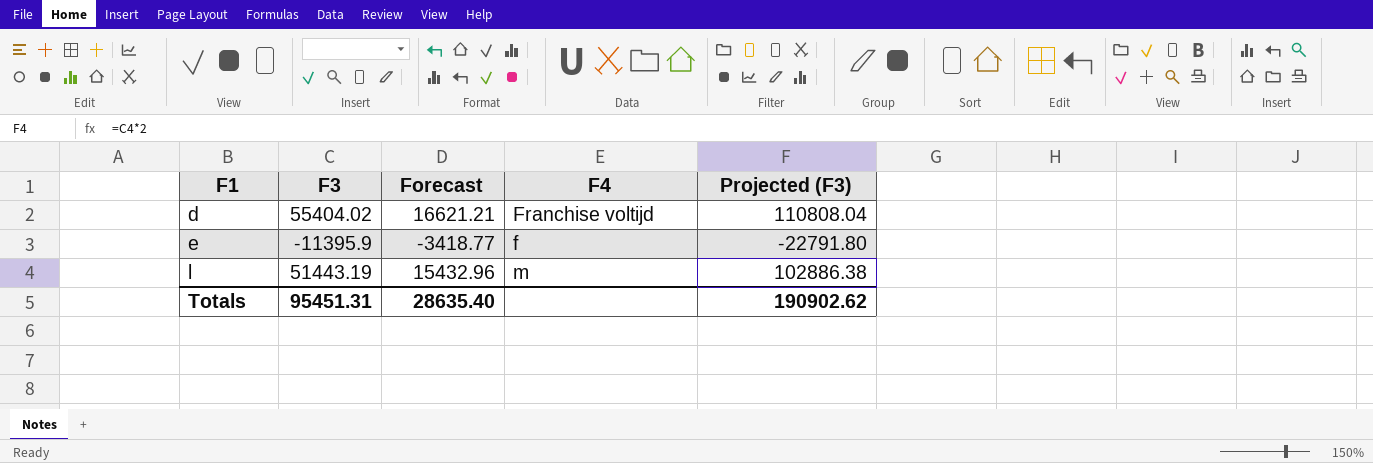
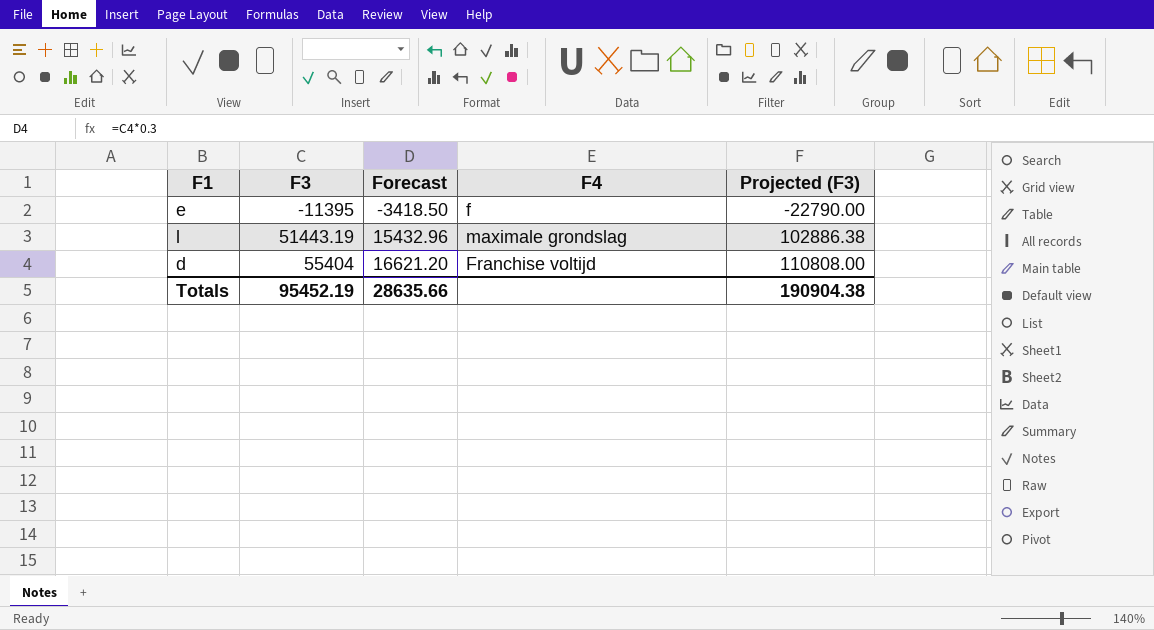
row order: F1 ascending -> F3 ascending
e | F3: -11395.9 -> -11395
e | Forecast: -3418.77 -> -3418.50
e | Projected (F3): -22791.80 -> -22790.00
l | F4: m -> maximale grondslag
d | F3: 55404.02 -> 55404
d | Forecast: 16621.21 -> 16621.20
d | Projected (F3): 110808.04 -> 110808.00
Totals | F3: 95451.31 -> 95452.19
Totals | Forecast: 28635.40 -> 28635.66
Totals | Projected (F3): 190902.62 -> 190904.38

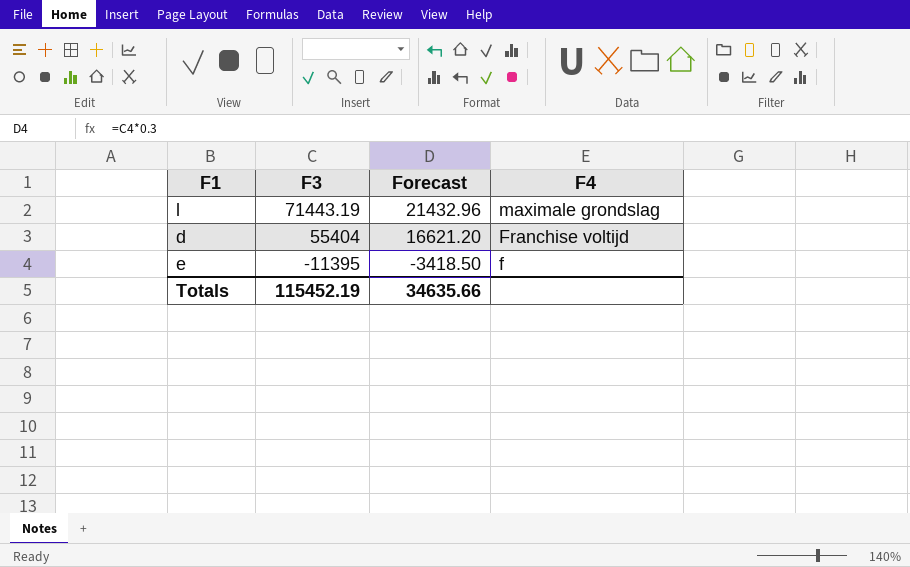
row order: F3 ascending -> F3 descending
column Projected (F3) | formula: [F3] * 2 -> none
l | F3: 51443.19 -> 71443.19
l | Forecast: 15432.96 -> 21432.96
Totals | F3: 95452.19 -> 115452.19
Totals | Forecast: 28635.66 -> 34635.66

